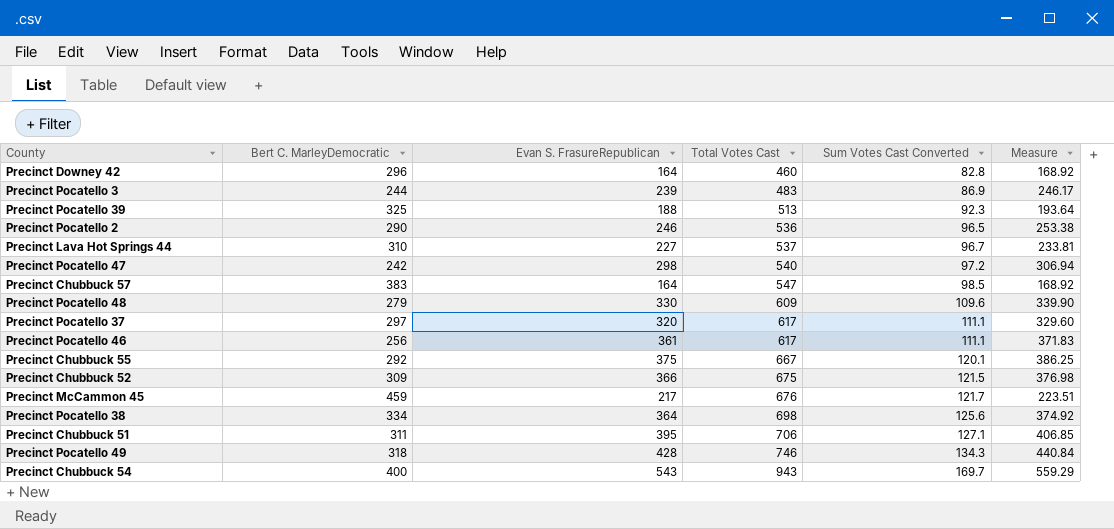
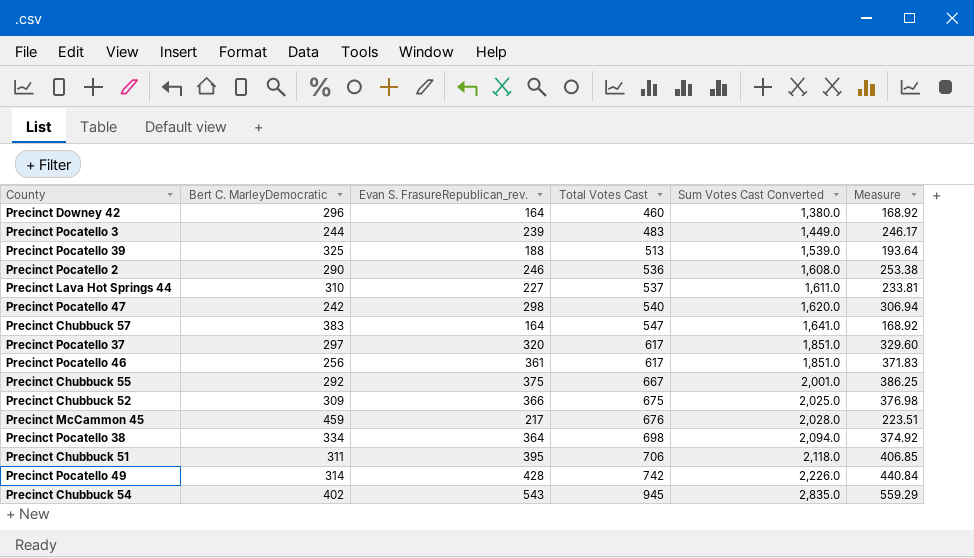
column name: Evan S. FrasureRepublican -> Evan S. FrasureRepublican_rev.
column Sum Votes Cast Converted | formula: [Total Votes Cast] * 0.18 -> [Total Votes Cast] * 3
row Precinct Pocatello 48: 279 | 330 | 609 | 109.6 | 339.90 -> none
Precinct Pocatello 49 | Bert C. MarleyDemocratic: 318 -> 314
Precinct Pocatello 49 | Total Votes Cast: 746 -> 742
Precinct Chubbuck 54 | Bert C. MarleyDemocratic: 400 -> 402
Precinct Chubbuck 54 | Total Votes Cast: 943 -> 945

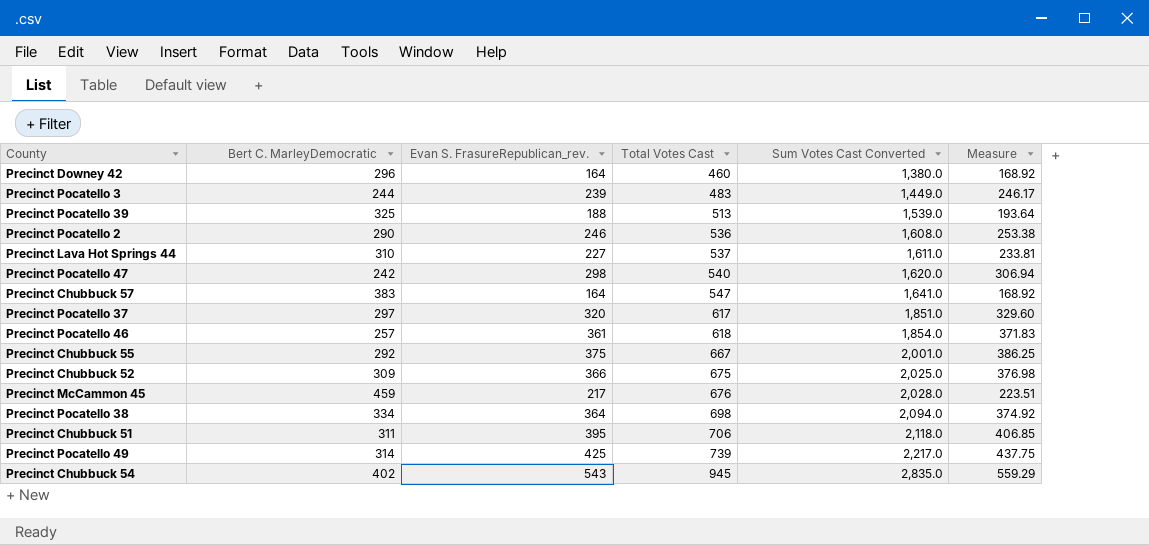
Precinct Pocatello 46 | Bert C. MarleyDemocratic: 256 -> 257
Precinct Pocatello 46 | Total Votes Cast: 617 -> 618
Precinct Pocatello 46 | Sum Votes Cast Converted: 1,851.0 -> 1,854.0
Precinct Pocatello 49 | Evan S. FrasureRepublican_rev.: 428 -> 425
Precinct Pocatello 49 | Total Votes Cast: 742 -> 739
Precinct Pocatello 49 | Sum Votes Cast Converted: 2,226.0 -> 2,217.0
Precinct Pocatello 49 | Measure: 440.84 -> 437.75

